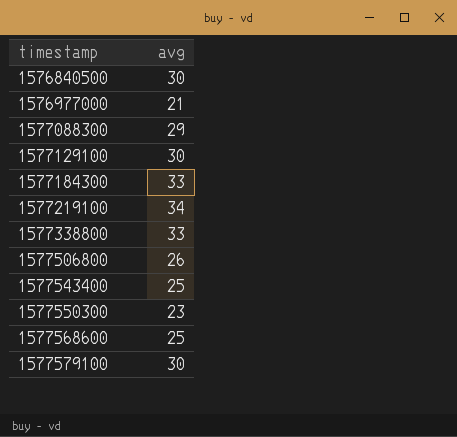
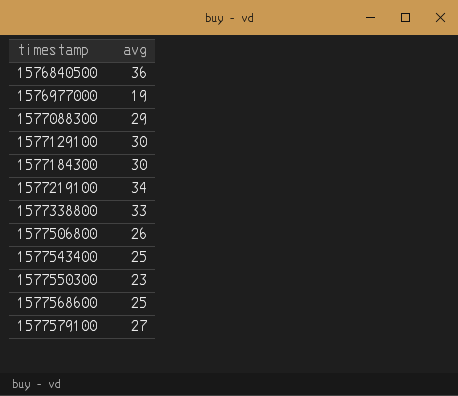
1576840500 | avg: 30 -> 36
1576977000 | avg: 21 -> 19
1577184300 | avg: 33 -> 30
1577579100 | avg: 30 -> 27

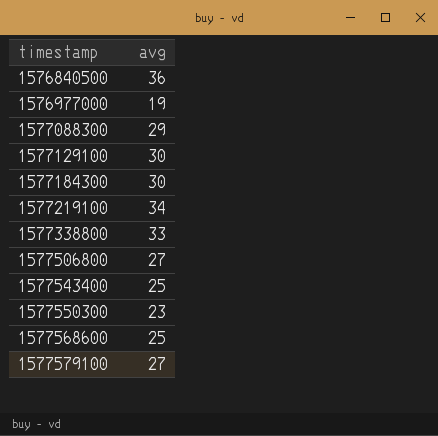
1577506800 | avg: 26 -> 27

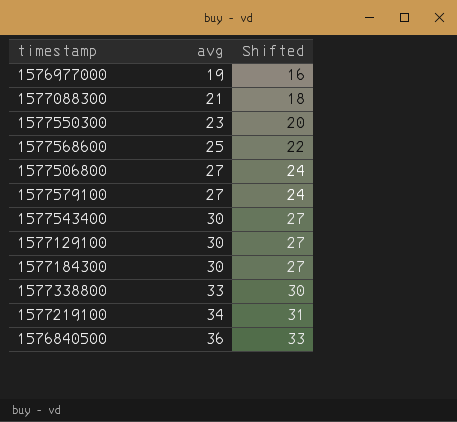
row order: timestamp ascending -> avg ascending
column Shifted | formula: none -> [avg] - 3
1577088300 | avg: 29 -> 21
1577543400 | avg: 25 -> 30

